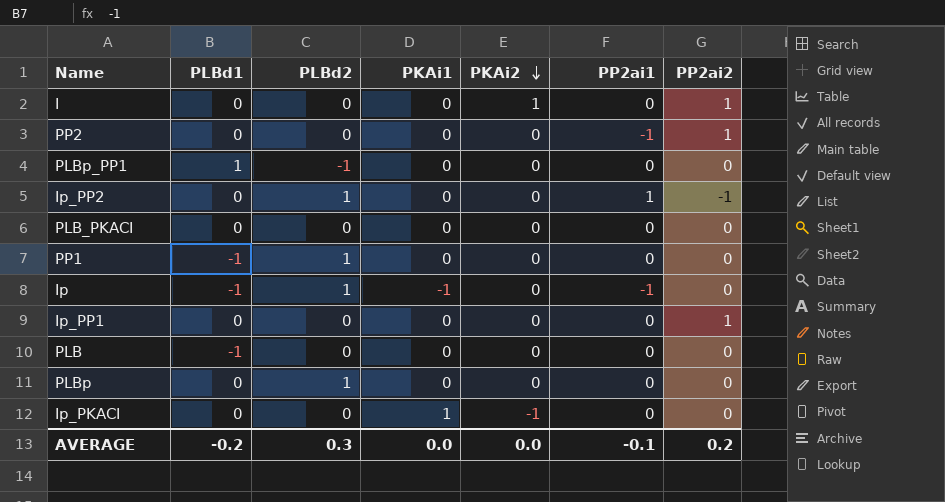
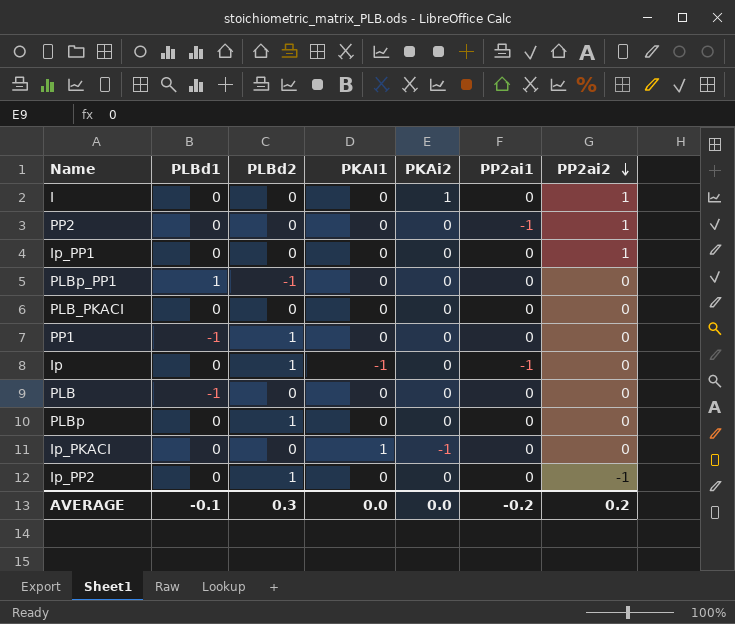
row order: PKAi2 descending -> PP2ai2 descending
column name: PKAi1 -> PKAI1
Ip | PLBd1: -1 -> 0
Ip_PP2 | PP2ai1: 1 -> 0
AVERAGE | PLBd1: -0.2 -> -0.1
AVERAGE | PP2ai1: -0.1 -> -0.2

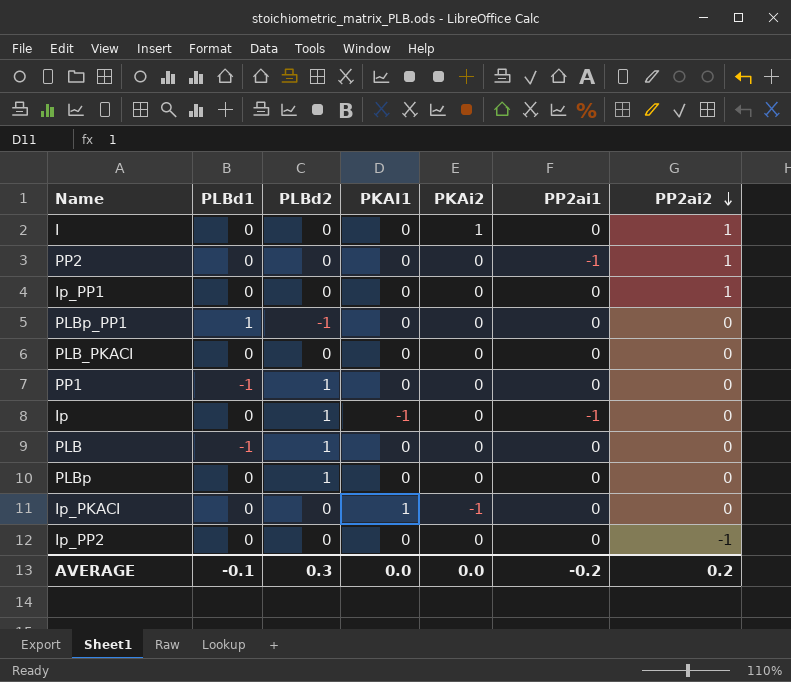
PLB | PLBd2: 0 -> 1
Ip_PP2 | PLBd2: 1 -> 0

